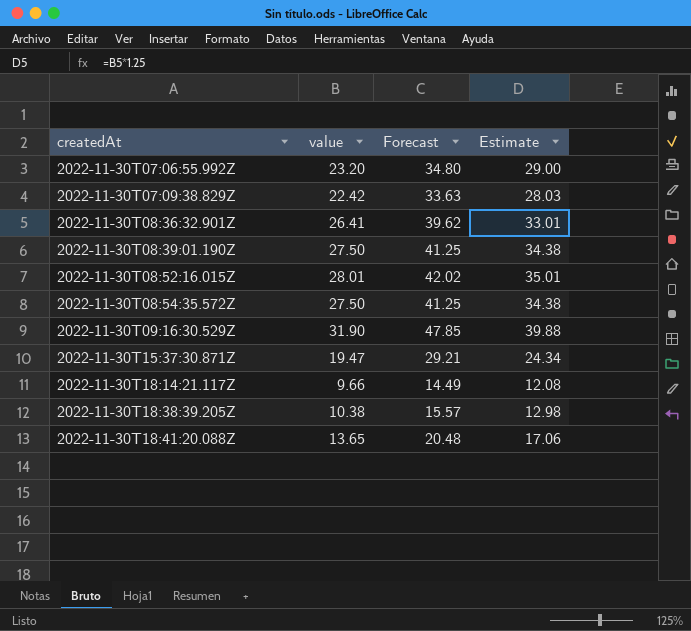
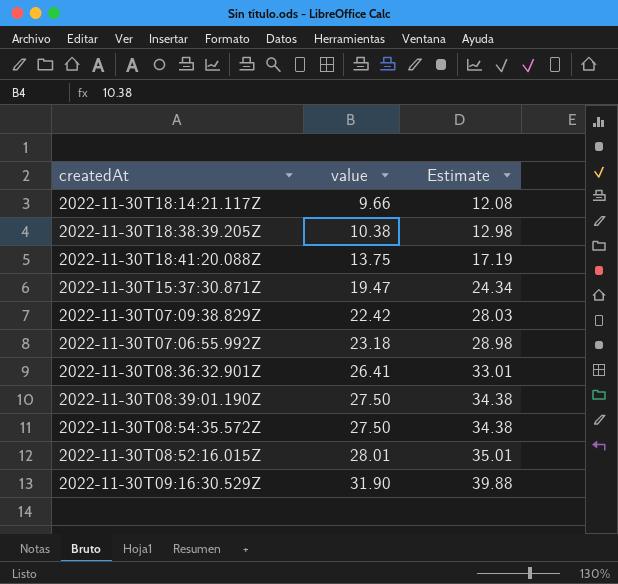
row order: createdAt ascending -> value ascending
column Forecast | formula: [value] * 1.5 -> none
2022-11-30T18:41:20.088Z | value: 13.65 -> 13.75
2022-11-30T18:41:20.088Z | Estimate: 17.06 -> 17.19
2022-11-30T07:06:55.992Z | value: 23.20 -> 23.18
2022-11-30T07:06:55.992Z | Estimate: 29.00 -> 28.98

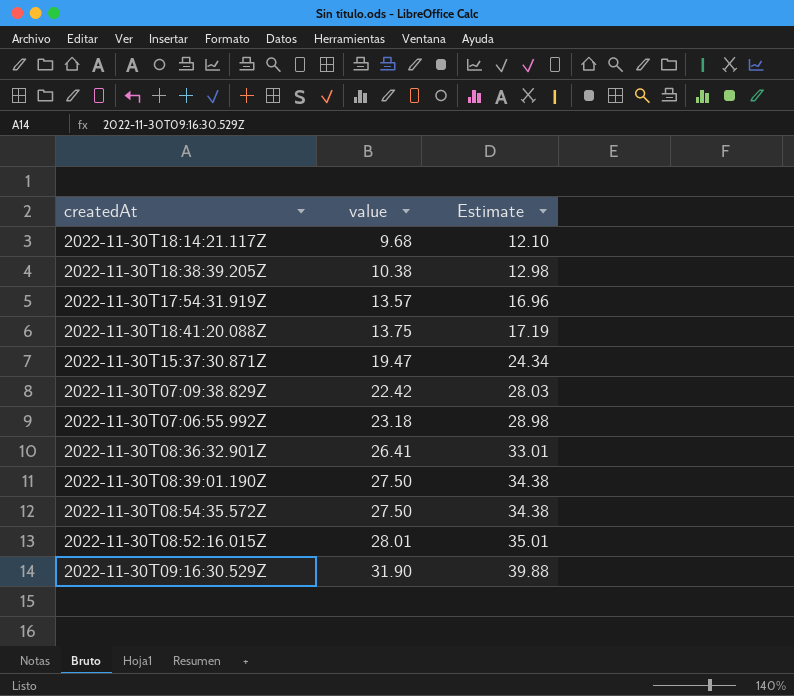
2022-11-30T18:14:21.117Z | value: 9.66 -> 9.68
2022-11-30T18:14:21.117Z | Estimate: 12.08 -> 12.10
row 2022-11-30T17:54:31.919Z: none -> 13.57 | 16.96

